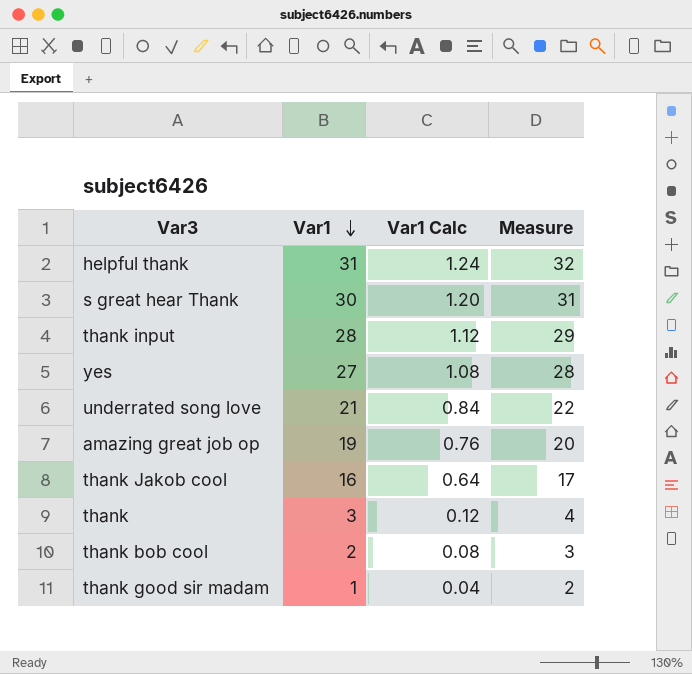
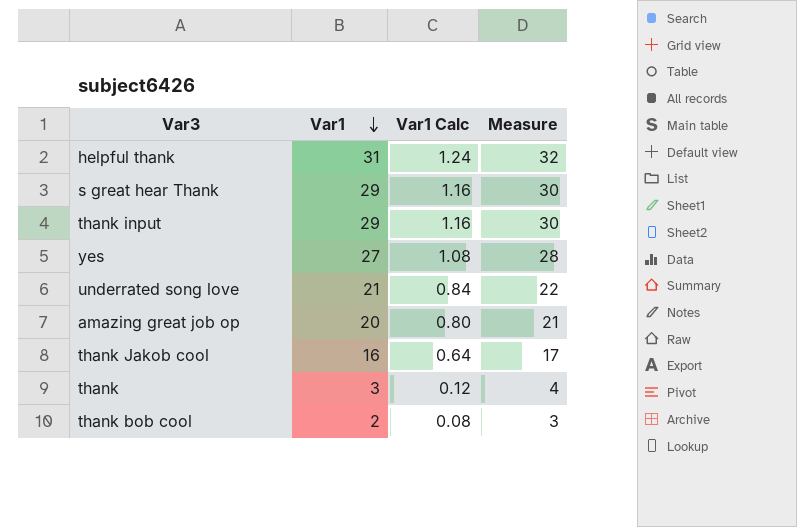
row thank good sir madam: 1 | 0.04 | 2 -> none
s great hear Thank | Var1: 30 -> 29
s great hear Thank | Var1 Calc: 1.20 -> 1.16
s great hear Thank | Measure: 31 -> 30
thank input | Var1: 28 -> 29
thank input | Var1 Calc: 1.12 -> 1.16
thank input | Measure: 29 -> 30
amazing great job op | Var1: 19 -> 20
amazing great job op | Var1 Calc: 0.76 -> 0.80
amazing great job op | Measure: 20 -> 21

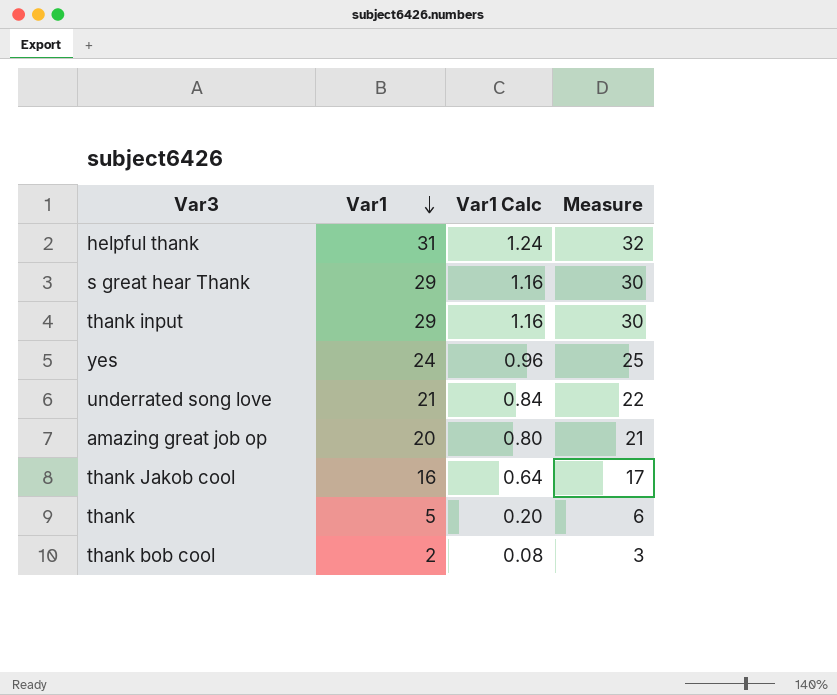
yes | Var1: 27 -> 24
yes | Var1 Calc: 1.08 -> 0.96
yes | Measure: 28 -> 25
thank | Var1: 3 -> 5
thank | Var1 Calc: 0.12 -> 0.20
thank | Measure: 4 -> 6

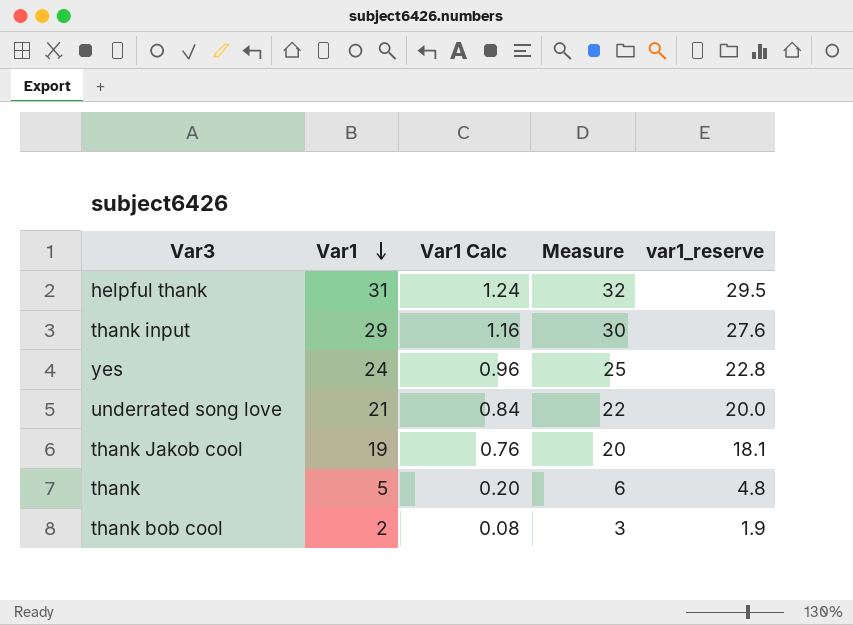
column var1_reserve | formula: none -> [Var1] * 0.95
row s great hear Thank: 29 | 1.16 | 30 -> none
row amazing great job op: 20 | 0.80 | 21 -> none
thank Jakob cool | Var1: 16 -> 19
thank Jakob cool | Var1 Calc: 0.64 -> 0.76
thank Jakob cool | Measure: 17 -> 20

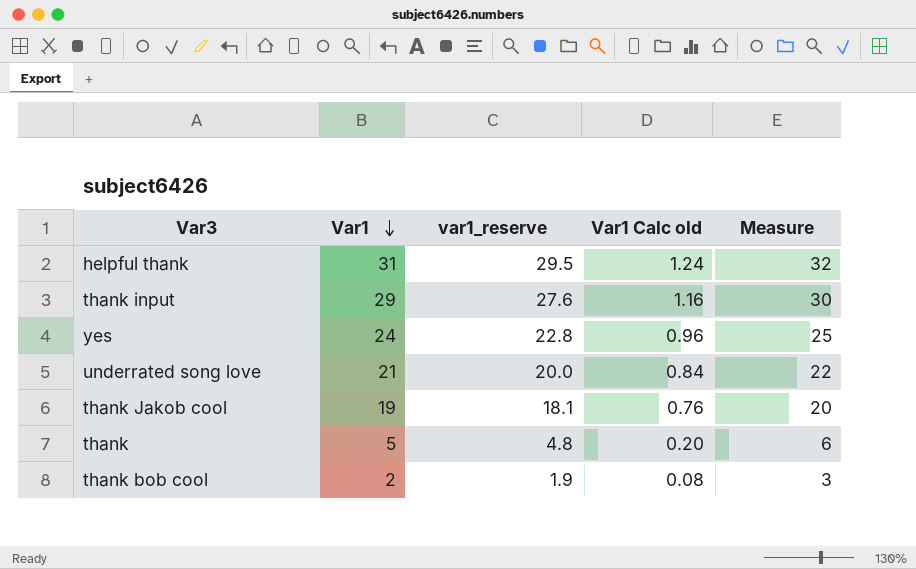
column var1_reserve | position: 5 -> 3
column name: Var1 Calc -> Var1 Calc old

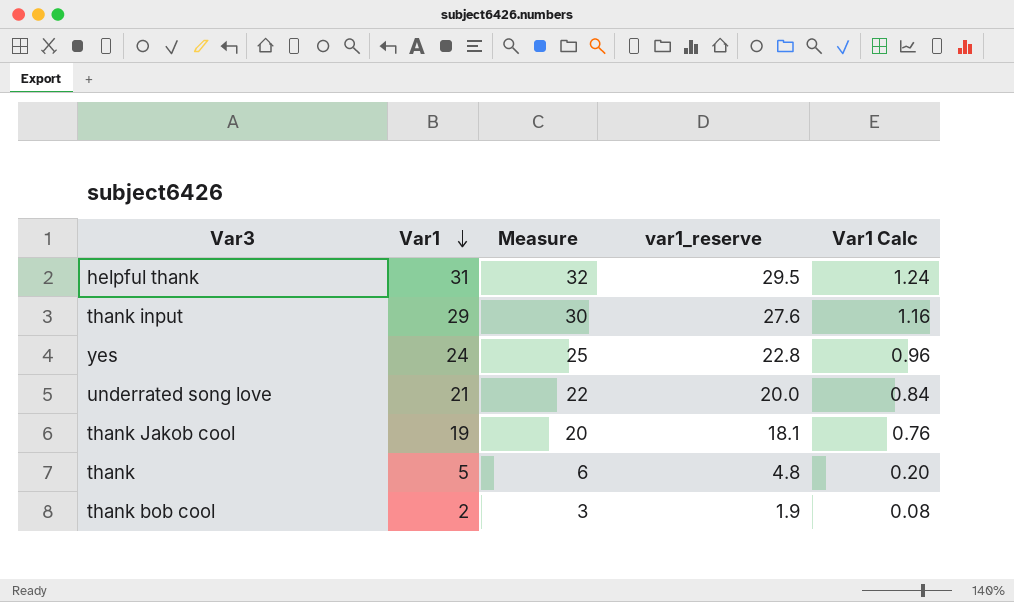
column Measure | position: 5 -> 3
column name: Var1 Calc old -> Var1 Calc

